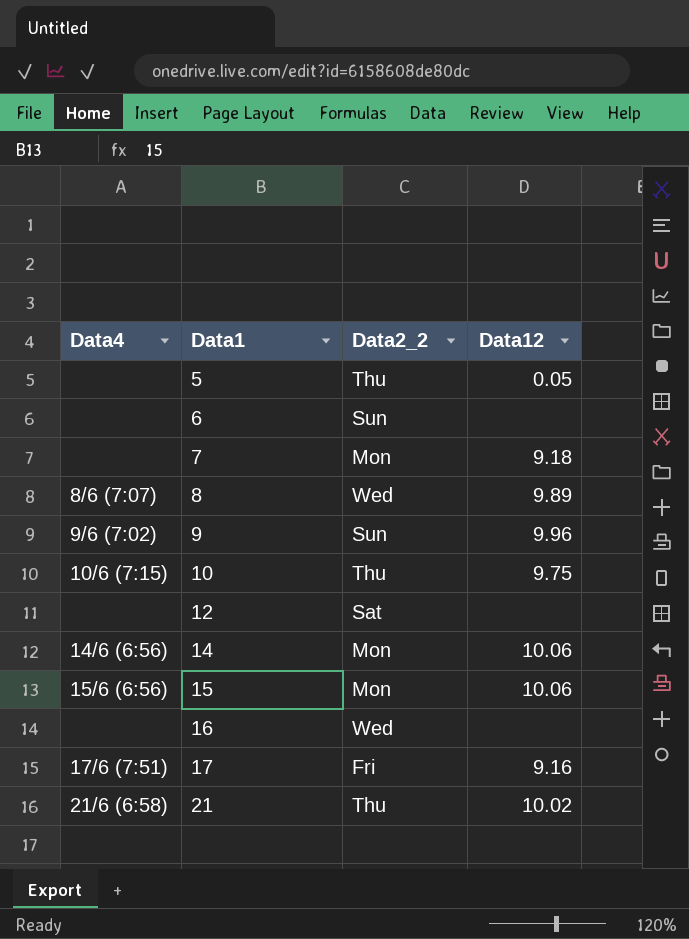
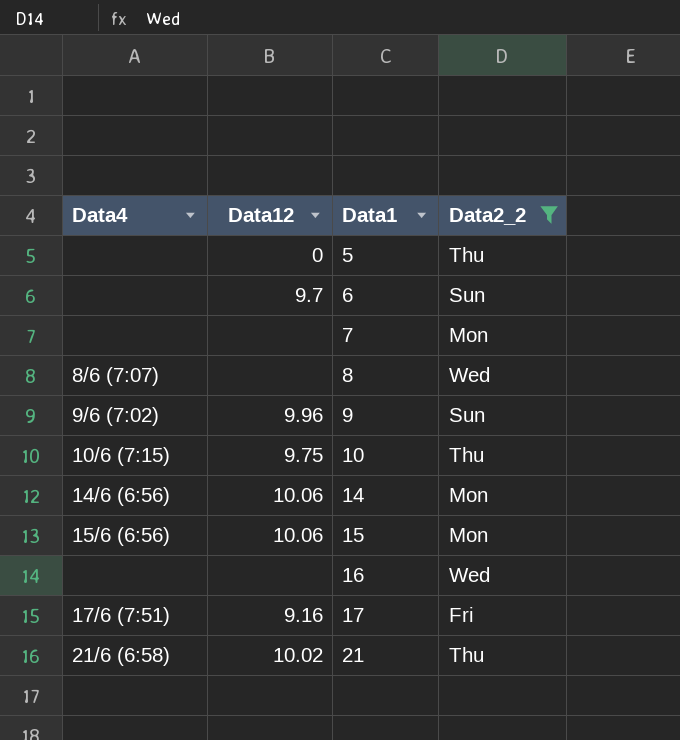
filter: none -> Data2_2 != Sat
column Data12 | position: 4 -> 2
5 | Data12: 0.05 -> 0
6 | Data12: none -> 9.7
7 | Data12: 9.18 -> none
8 | Data12: 9.89 -> none

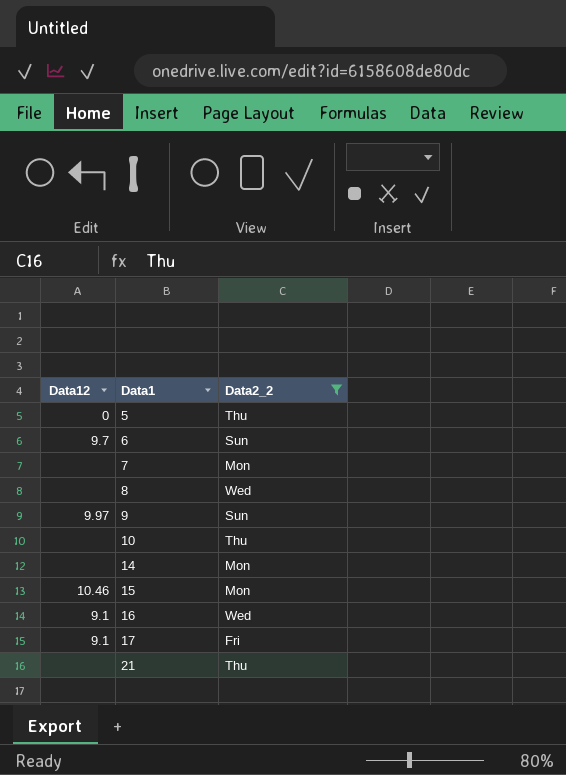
column Data4 | position: 1 -> none
9 | Data12: 9.96 -> 9.97
10 | Data12: 9.75 -> none
14 | Data12: 10.06 -> none
15 | Data12: 10.06 -> 10.46
16 | Data12: none -> 9.1
17 | Data12: 9.16 -> 9.1
21 | Data12: 10.02 -> none

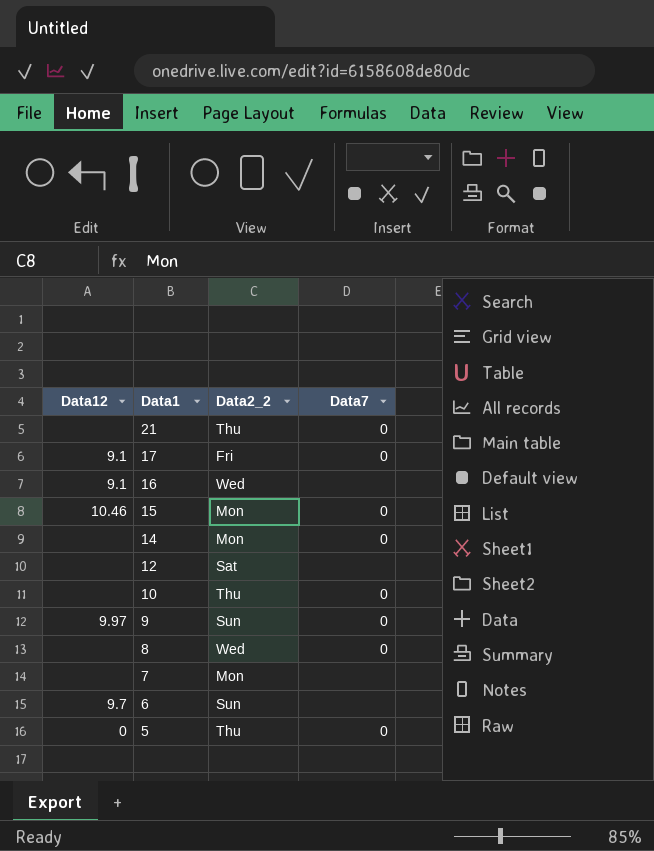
filter: Data2_2 != Sat -> none
row order: Data1 ascending -> Data1 descending
column Data7 | position: none -> 4

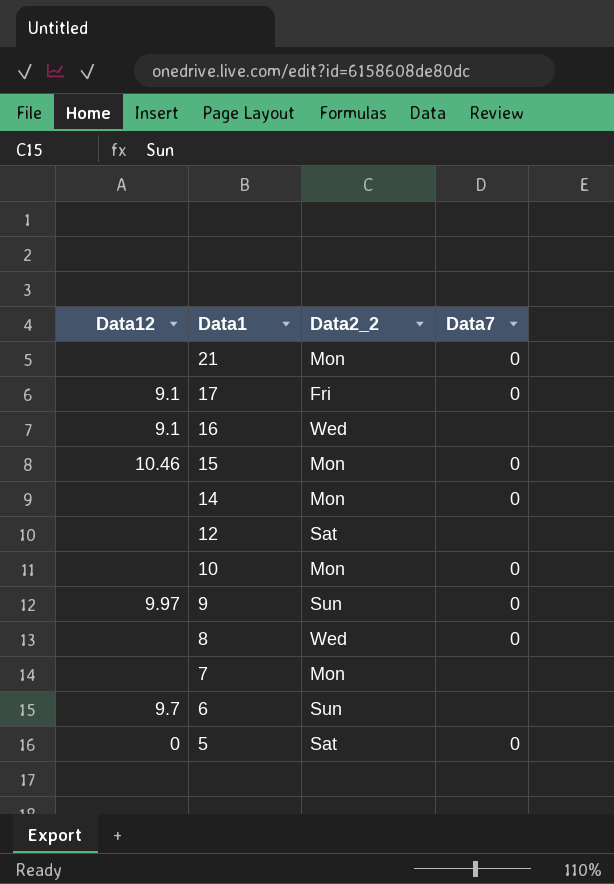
21 | Data2_2: Thu -> Mon
10 | Data2_2: Thu -> Mon
5 | Data2_2: Thu -> Sat

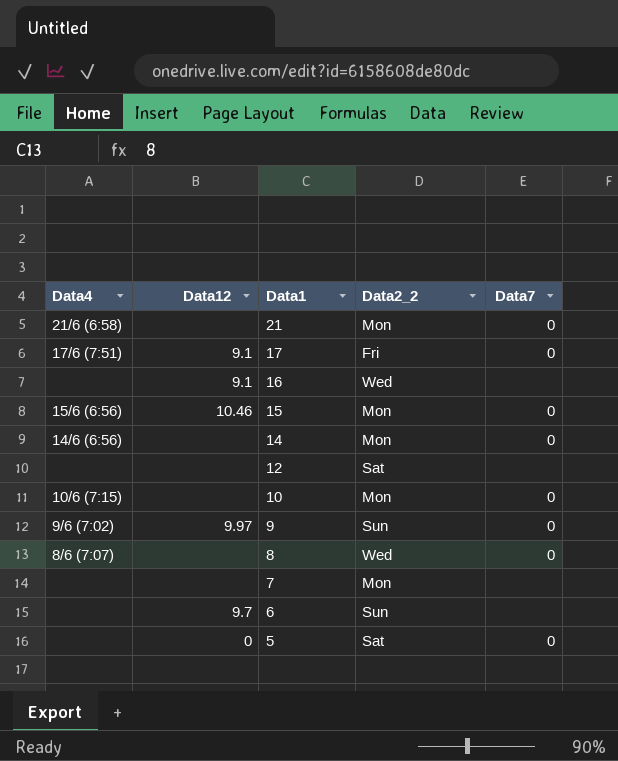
column Data4 | position: none -> 1

